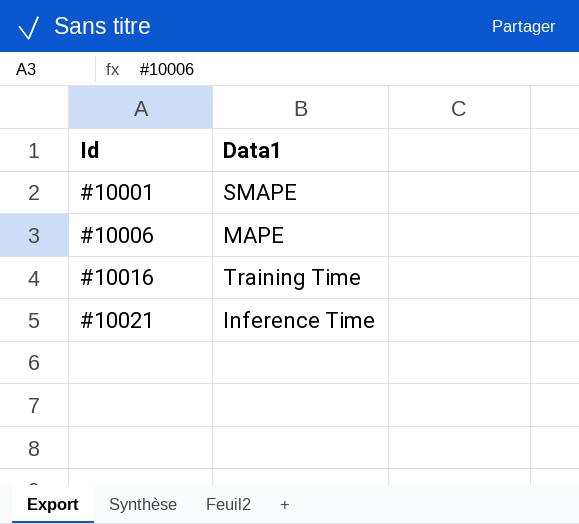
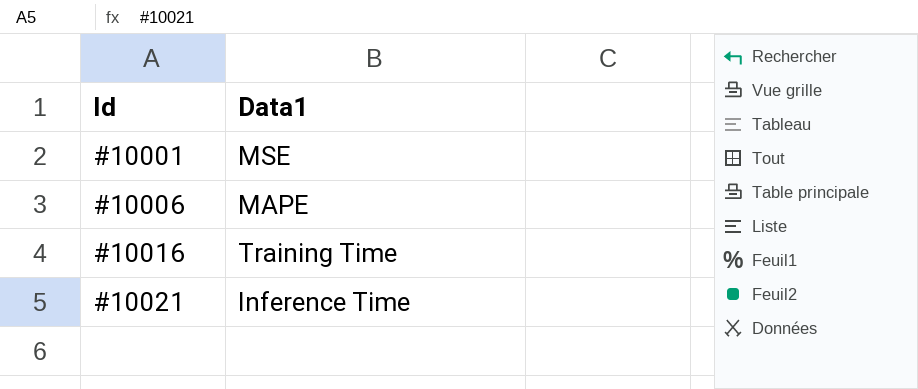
#10001 | Data1: SMAPE -> MSE

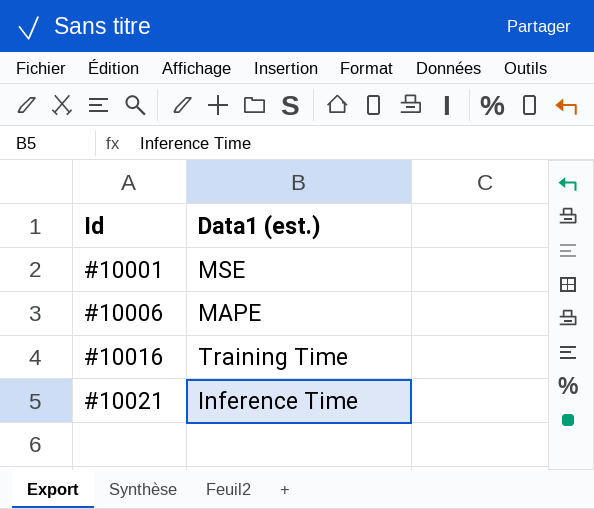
column name: Data1 -> Data1 (est.)

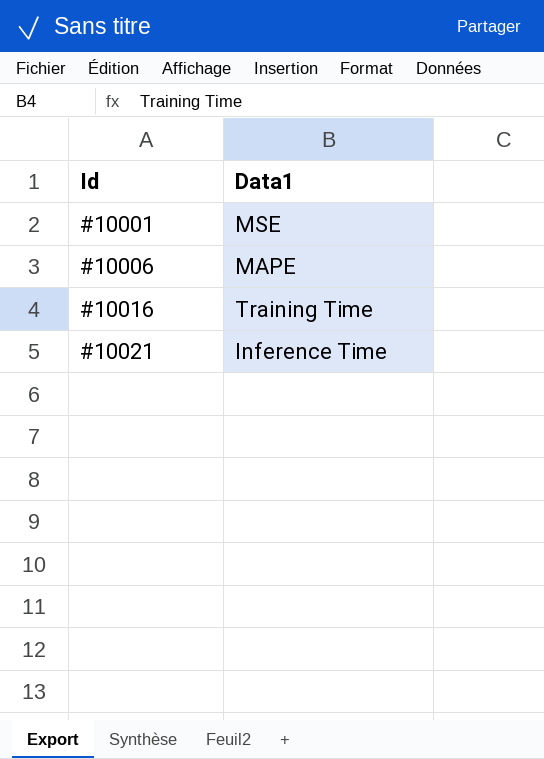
column name: Data1 (est.) -> Data1

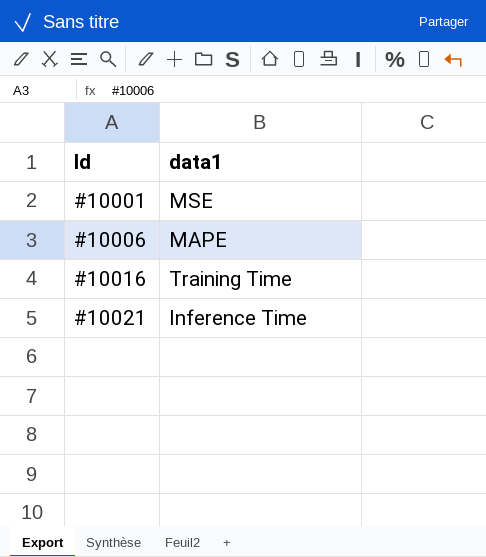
column name: Data1 -> data1

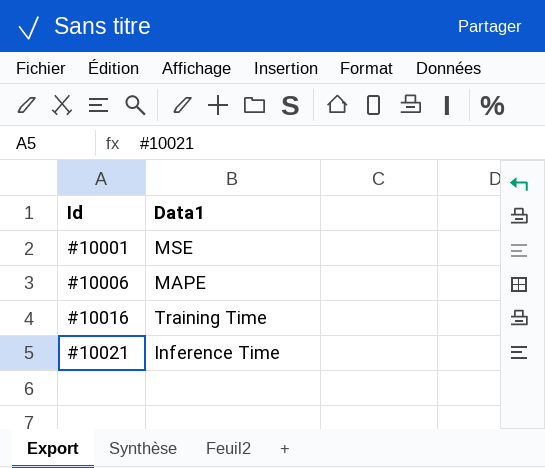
column name: data1 -> Data1

